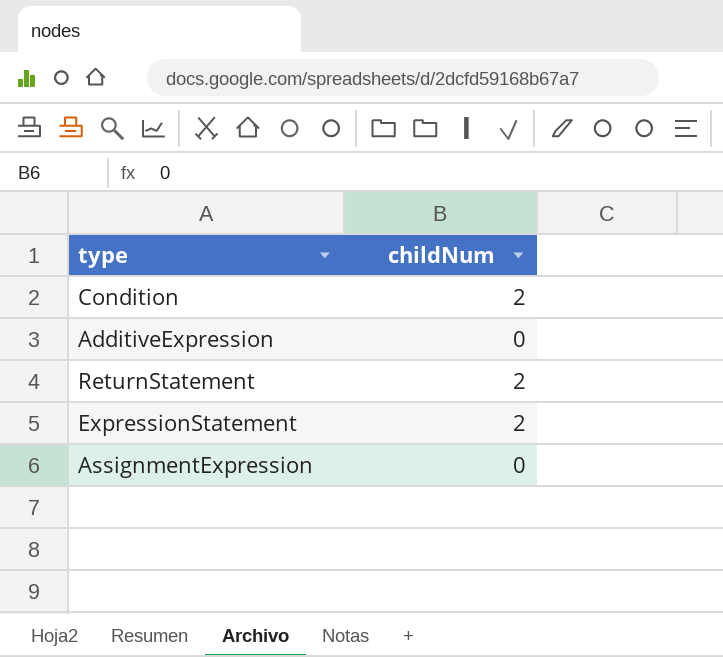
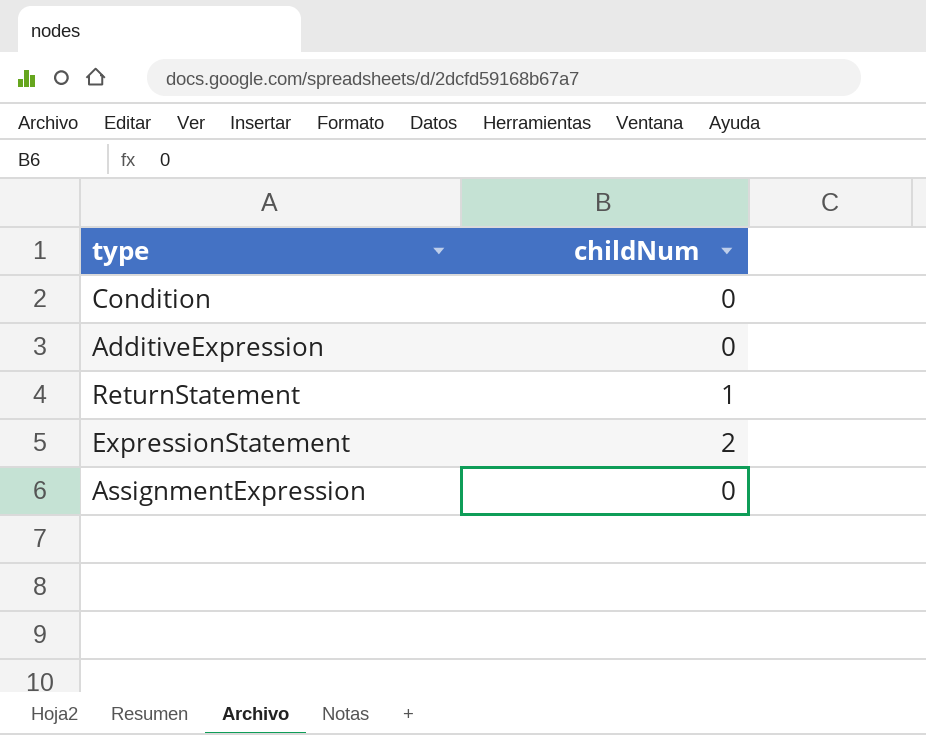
Condition | childNum: 2 -> 0
ReturnStatement | childNum: 2 -> 1

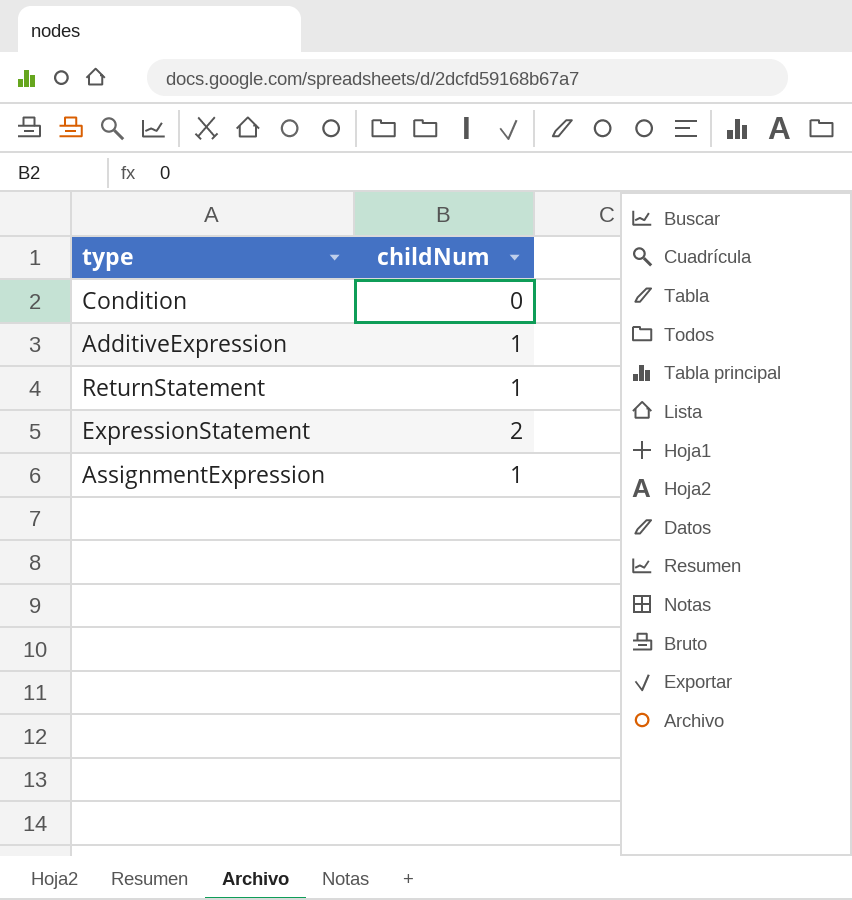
AdditiveExpression | childNum: 0 -> 1
AssignmentExpression | childNum: 0 -> 1

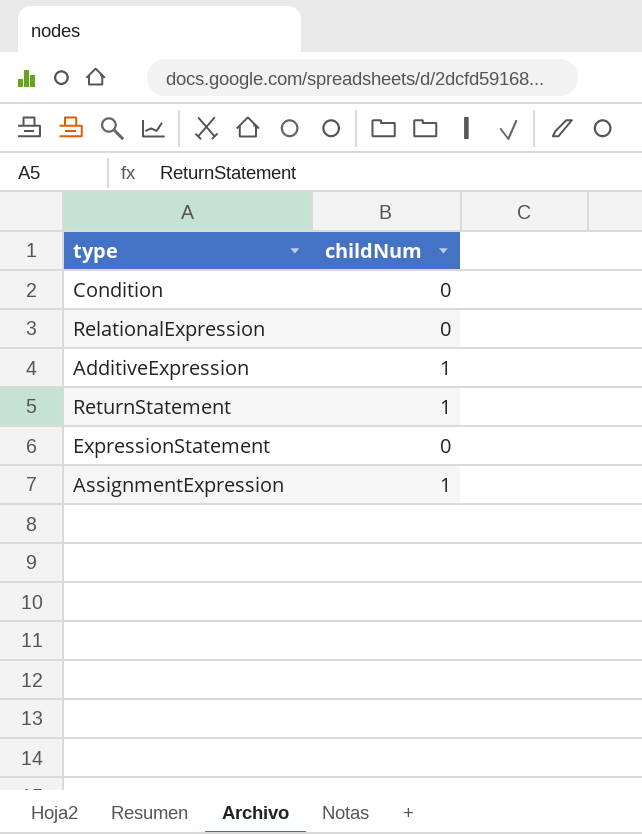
row RelationalExpression: none -> 0
ExpressionStatement | childNum: 2 -> 0

